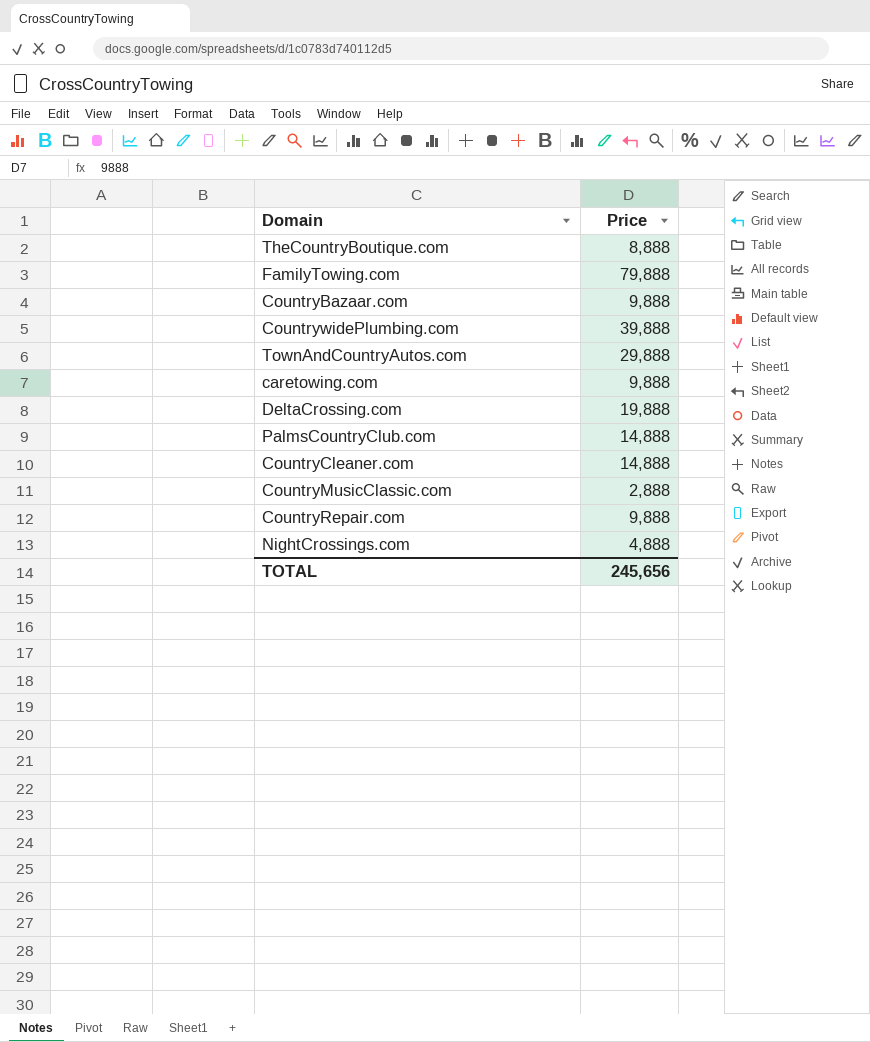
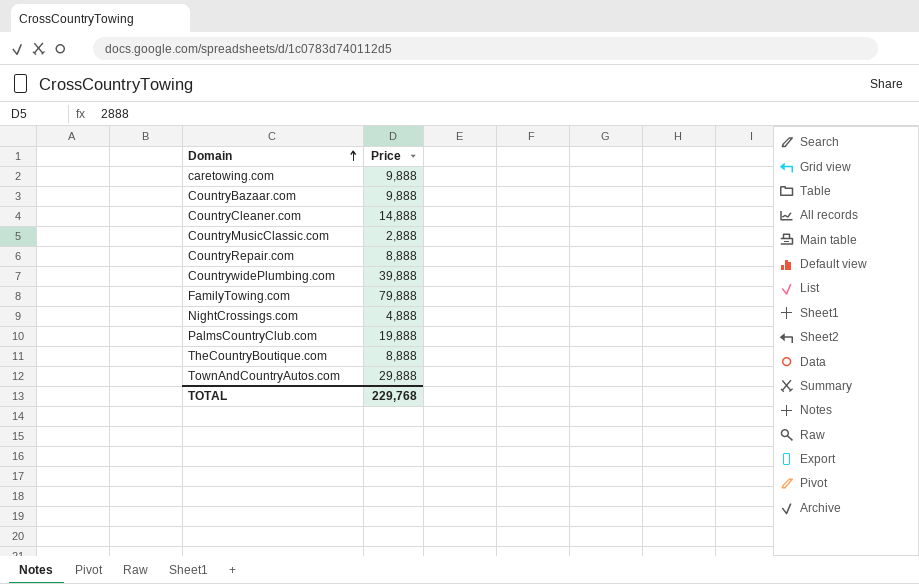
row order: none -> Domain ascending
row DeltaCrossing.com: 19,888 -> none
CountryRepair.com | Price: 9,888 -> 8,888
PalmsCountryClub.com | Price: 14,888 -> 19,888
TOTAL | Price: 245,656 -> 229,768

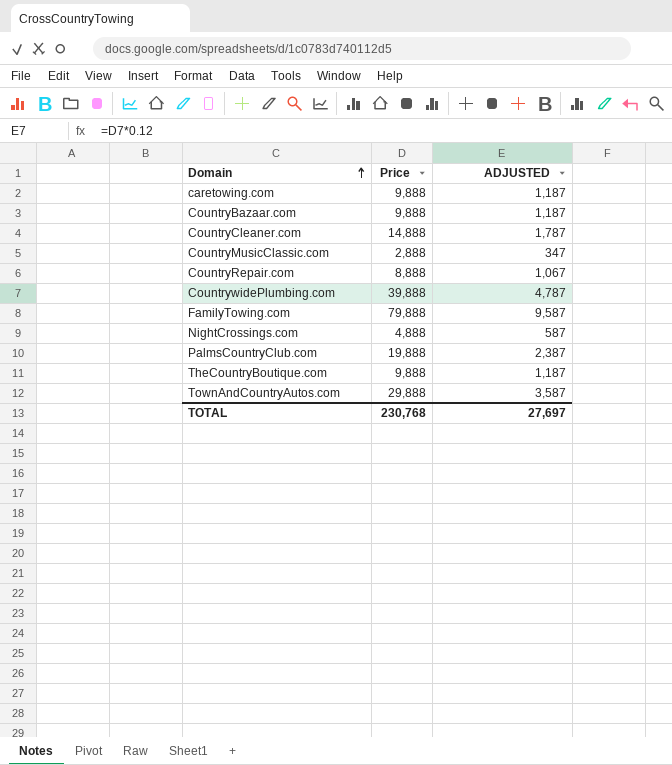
column ADJUSTED | formula: none -> [Price] * 0.12
TheCountryBoutique.com | Price: 8,888 -> 9,888
TOTAL | Price: 229,768 -> 230,768

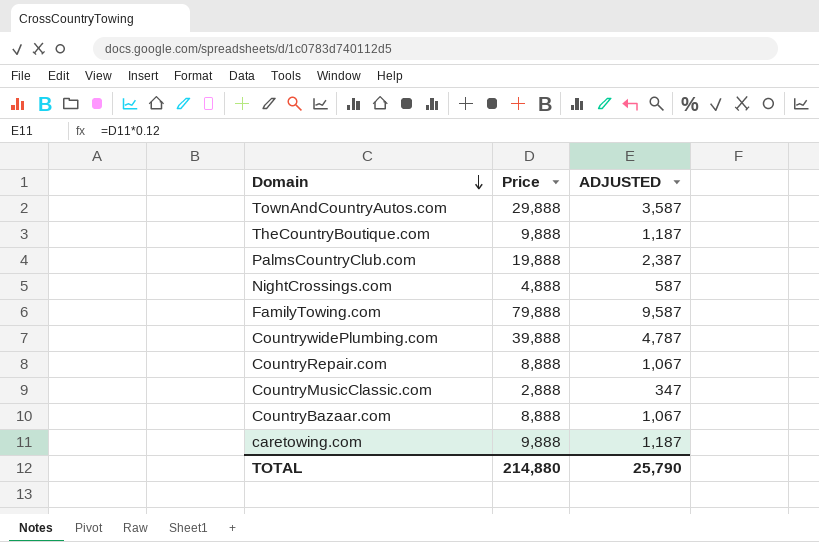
row order: Domain ascending -> Domain descending
row CountryCleaner.com: 14,888 | 1,787 -> none
CountryBazaar.com | Price: 9,888 -> 8,888
CountryBazaar.com | ADJUSTED: 1,187 -> 1,067
TOTAL | Price: 230,768 -> 214,880
TOTAL | ADJUSTED: 27,697 -> 25,790

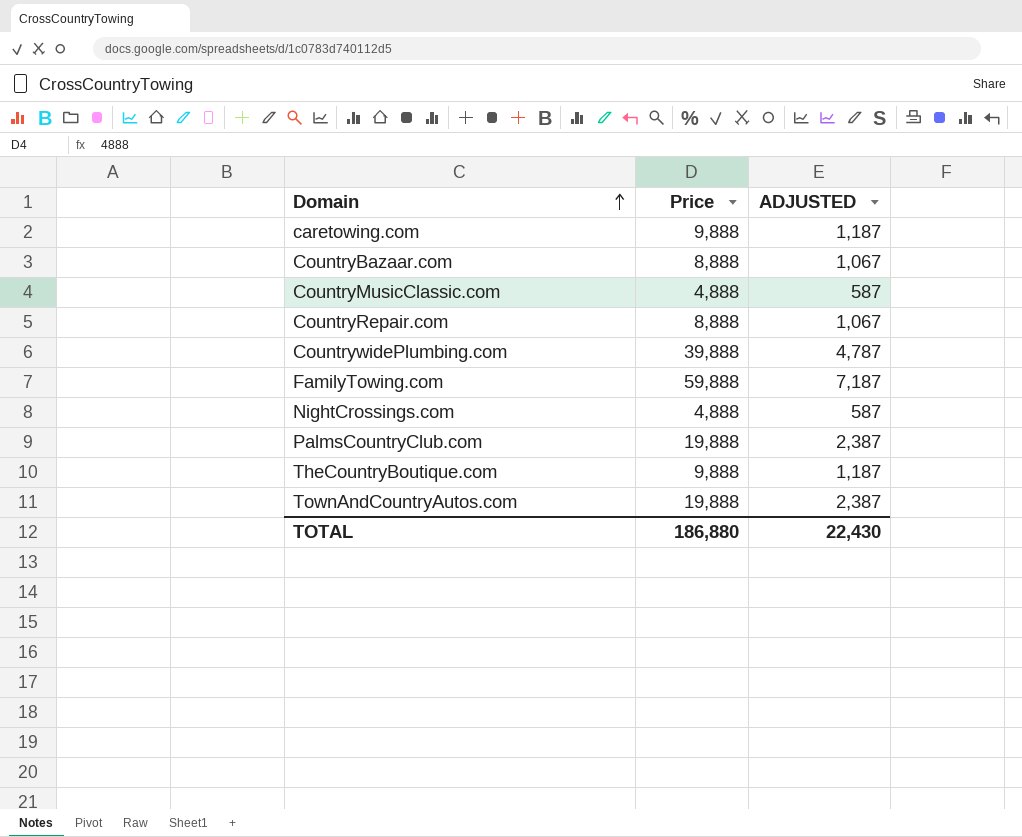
row order: Domain descending -> Domain ascending
CountryMusicClassic.com | Price: 2,888 -> 4,888
CountryMusicClassic.com | ADJUSTED: 347 -> 587
FamilyTowing.com | Price: 79,888 -> 59,888
FamilyTowing.com | ADJUSTED: 9,587 -> 7,187
TownAndCountryAutos.com | Price: 29,888 -> 19,888
TownAndCountryAutos.com | ADJUSTED: 3,587 -> 2,387
TOTAL | Price: 214,880 -> 186,880
TOTAL | ADJUSTED: 25,790 -> 22,430

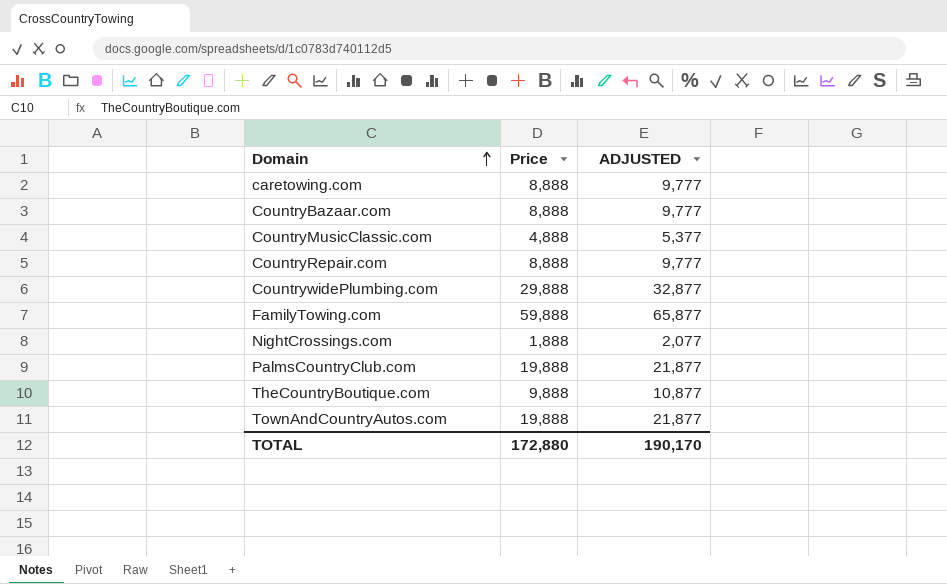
column ADJUSTED | formula: [Price] * 0.12 -> [Price] * 1.1
caretowing.com | Price: 9,888 -> 8,888
CountrywidePlumbing.com | Price: 39,888 -> 29,888
NightCrossings.com | Price: 4,888 -> 1,888
TOTAL | Price: 186,880 -> 172,880
TOTAL | ADJUSTED: 22,430 -> 190,170

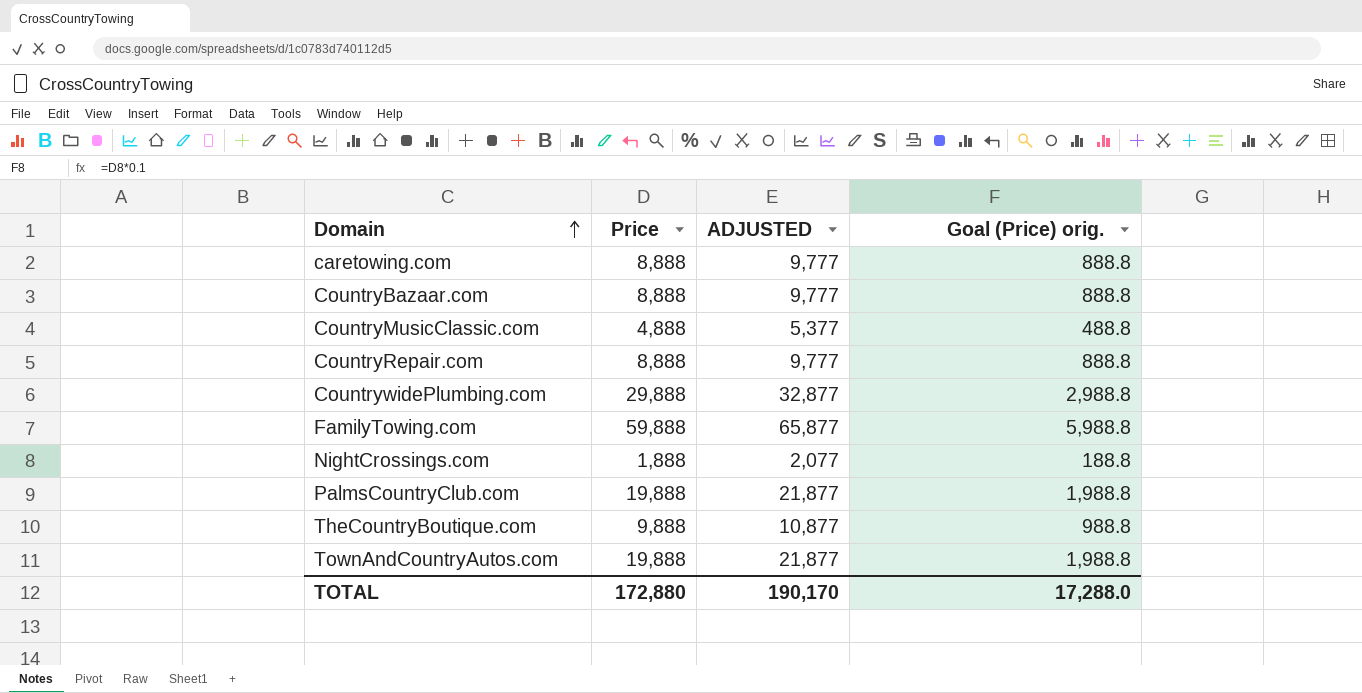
column Goal (Price) orig. | formula: none -> [Price] * 0.1

